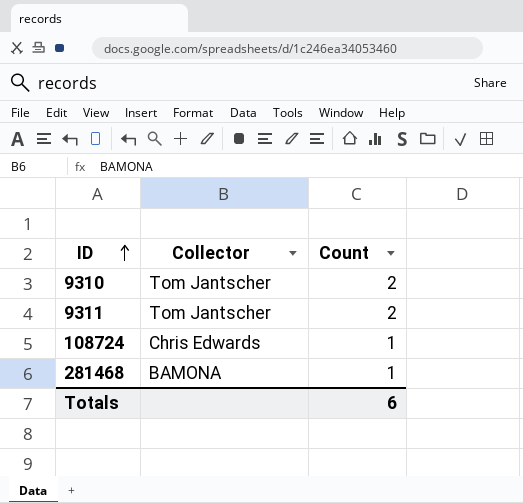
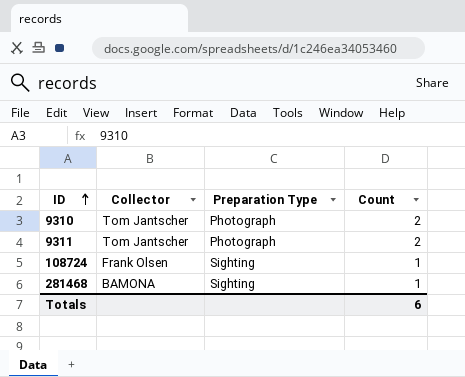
column Preparation Type | position: none -> 3
108724 | Collector: Chris Edwards -> Frank Olsen

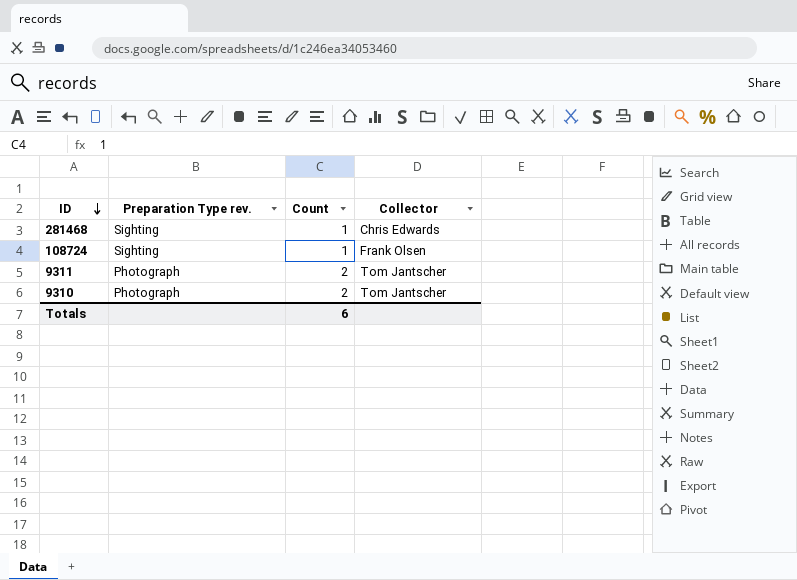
row order: ID ascending -> ID descending
column name: Preparation Type -> Preparation Type rev.
column Collector | position: 2 -> 4
281468 | Collector: BAMONA -> Chris Edwards

